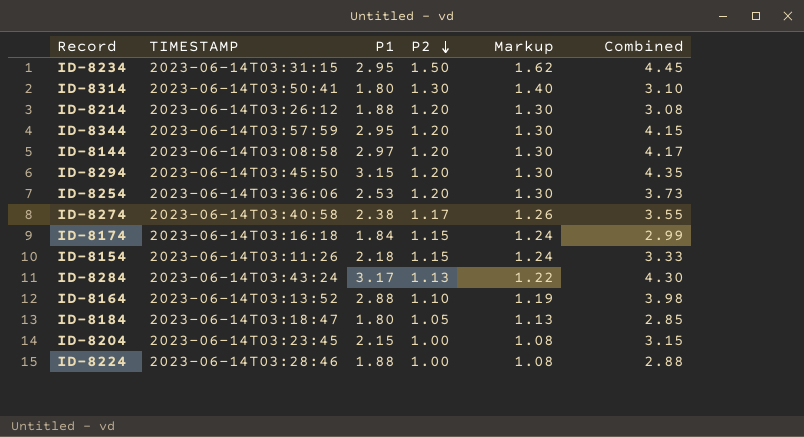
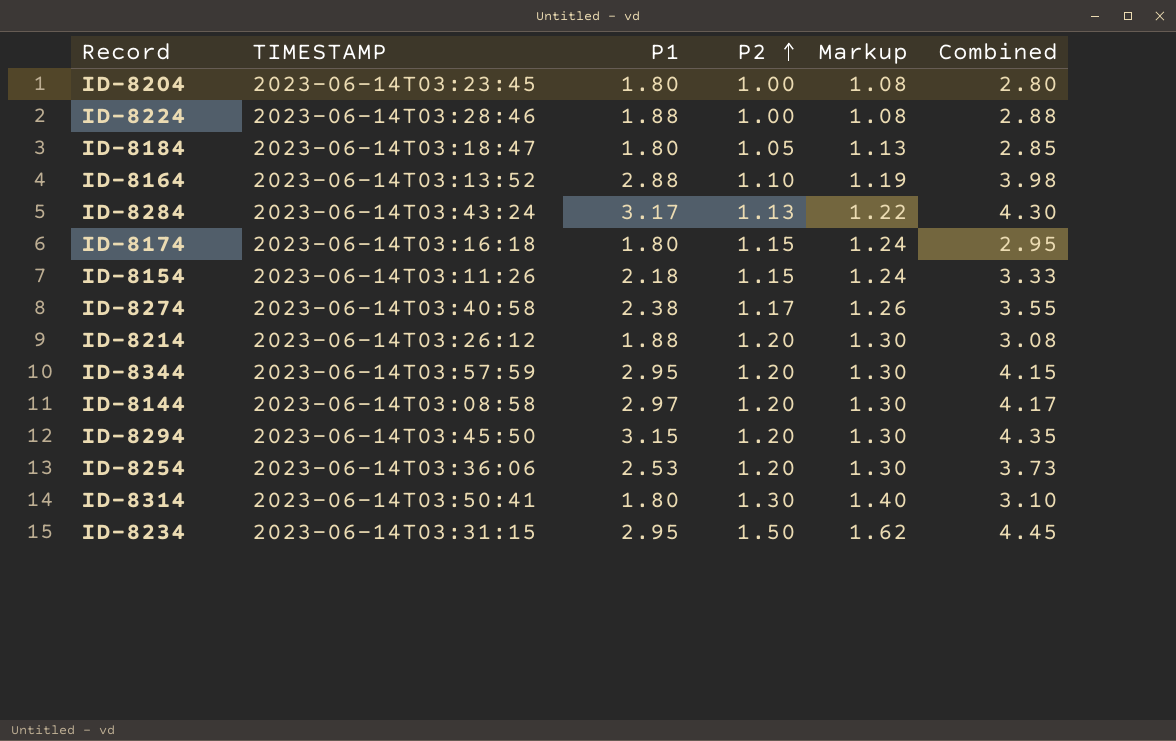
row order: P2 descending -> P2 ascending
ID-8204 | P1: 2.15 -> 1.80
ID-8204 | Combined: 3.15 -> 2.80
ID-8174 | P1: 1.84 -> 1.80
ID-8174 | Combined: 2.99 -> 2.95

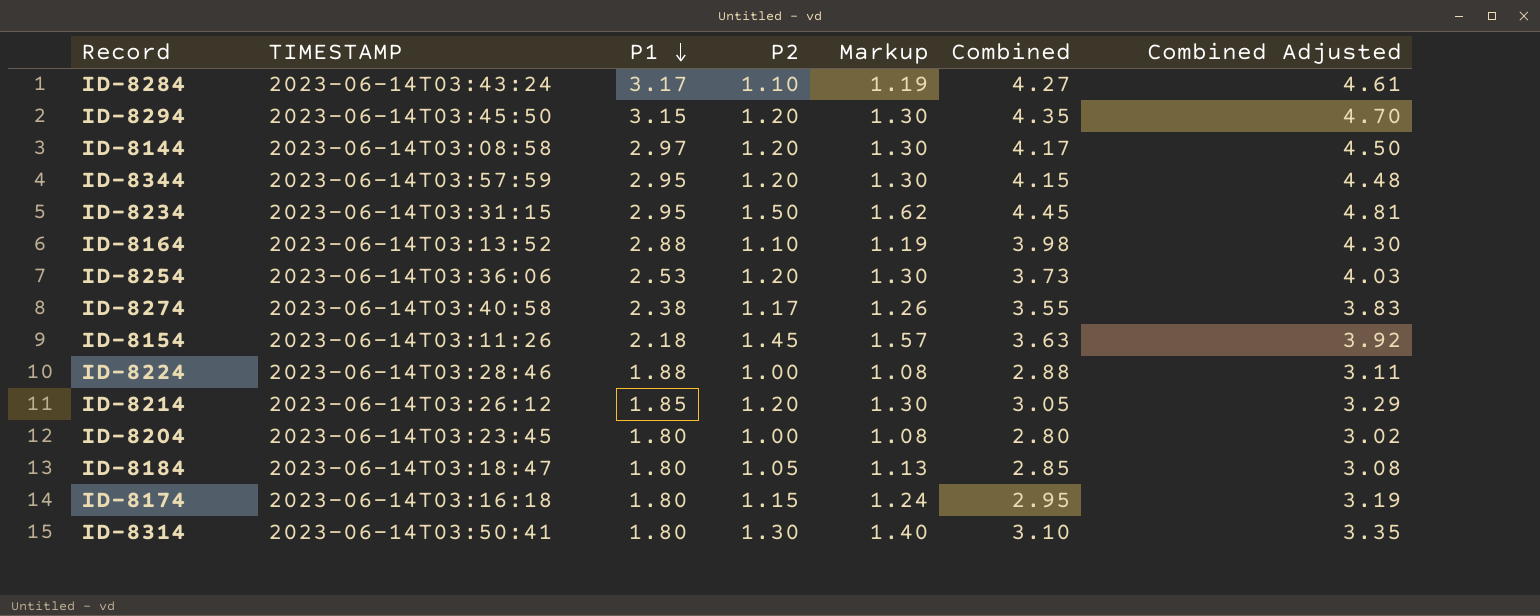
row order: P2 ascending -> P1 descending
column Combined Adjusted | formula: none -> [Combined] * 1.08
ID-8284 | P2: 1.13 -> 1.10
ID-8284 | Markup: 1.22 -> 1.19
ID-8284 | Combined: 4.30 -> 4.27
ID-8154 | P2: 1.15 -> 1.45
ID-8154 | Markup: 1.24 -> 1.57
ID-8154 | Combined: 3.33 -> 3.63
ID-8214 | P1: 1.88 -> 1.85
ID-8214 | Combined: 3.08 -> 3.05

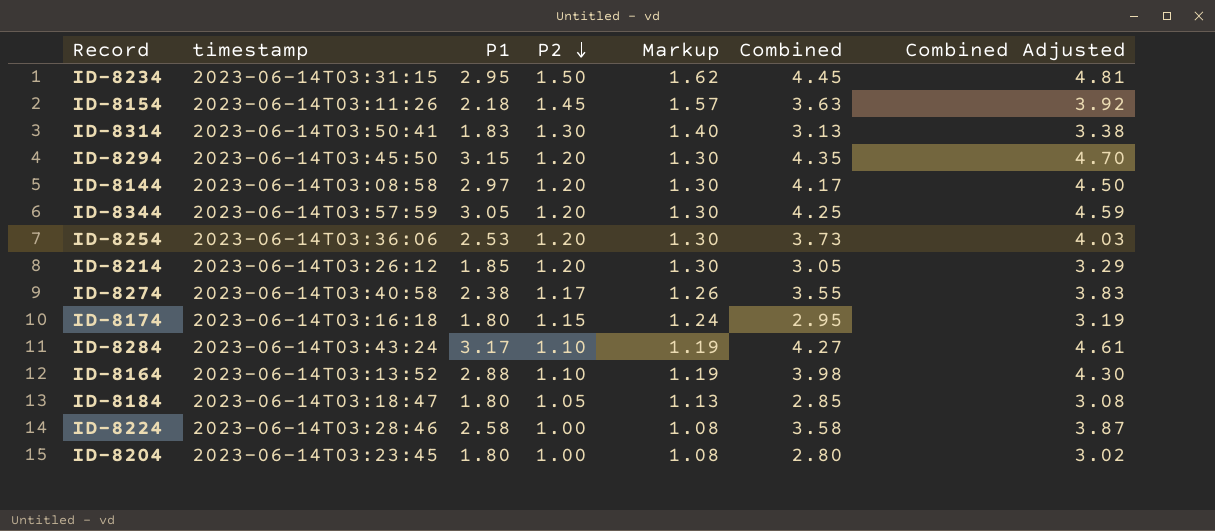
row order: P1 descending -> P2 descending
column name: TIMESTAMP -> timestamp
ID-8314 | P1: 1.80 -> 1.83
ID-8314 | Combined: 3.10 -> 3.13
ID-8314 | Combined Adjusted: 3.35 -> 3.38
ID-8344 | P1: 2.95 -> 3.05
ID-8344 | Combined: 4.15 -> 4.25
ID-8344 | Combined Adjusted: 4.48 -> 4.59
ID-8224 | P1: 1.88 -> 2.58
ID-8224 | Combined: 2.88 -> 3.58
ID-8224 | Combined Adjusted: 3.11 -> 3.87

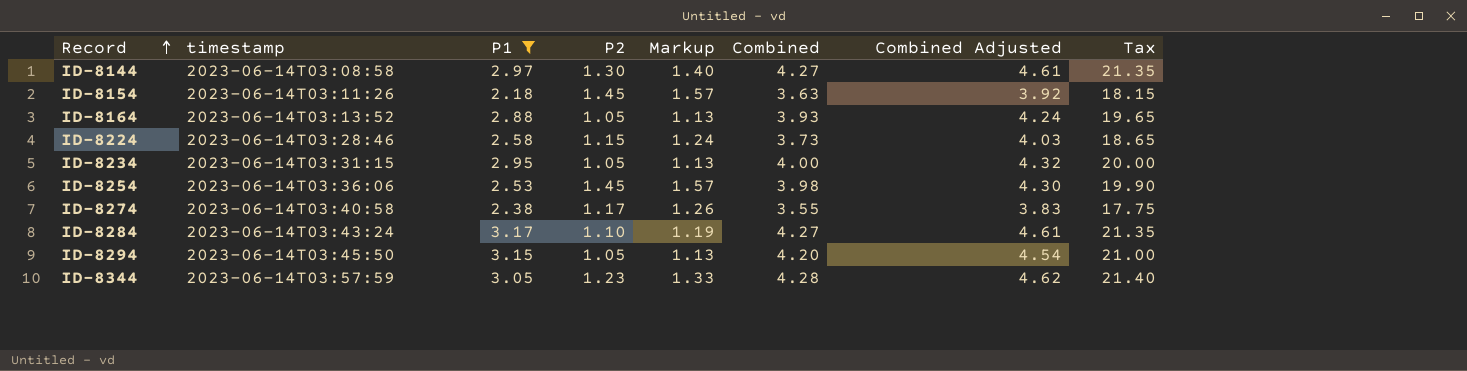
filter: none -> P1 >= 2.18
row order: P2 descending -> Record ascending
column Tax | formula: none -> [Combined] * 5
ID-8144 | P2: 1.20 -> 1.30
ID-8144 | Markup: 1.30 -> 1.40
ID-8144 | Combined: 4.17 -> 4.27
ID-8144 | Combined Adjusted: 4.50 -> 4.61
ID-8164 | P2: 1.10 -> 1.05
ID-8164 | Markup: 1.19 -> 1.13
ID-8164 | Combined: 3.98 -> 3.93
ID-8164 | Combined Adjusted: 4.30 -> 4.24
ID-8224 | P2: 1.00 -> 1.15
ID-8224 | Markup: 1.08 -> 1.24
ID-8224 | Combined: 3.58 -> 3.73
ID-8224 | Combined Adjusted: 3.87 -> 4.03
ID-8234 | P2: 1.50 -> 1.05
ID-8234 | Markup: 1.62 -> 1.13
ID-8234 | Combined: 4.45 -> 4.00
ID-8234 | Combined Adjusted: 4.81 -> 4.32
ID-8254 | P2: 1.20 -> 1.45
ID-8254 | Markup: 1.30 -> 1.57
ID-8254 | Combined: 3.73 -> 3.98
ID-8254 | Combined Adjusted: 4.03 -> 4.30
ID-8294 | P2: 1.20 -> 1.05
ID-8294 | Markup: 1.30 -> 1.13
ID-8294 | Combined: 4.35 -> 4.20
ID-8294 | Combined Adjusted: 4.70 -> 4.54
ID-8344 | P2: 1.20 -> 1.23
ID-8344 | Markup: 1.30 -> 1.33
ID-8344 | Combined: 4.25 -> 4.28
ID-8344 | Combined Adjusted: 4.59 -> 4.62

